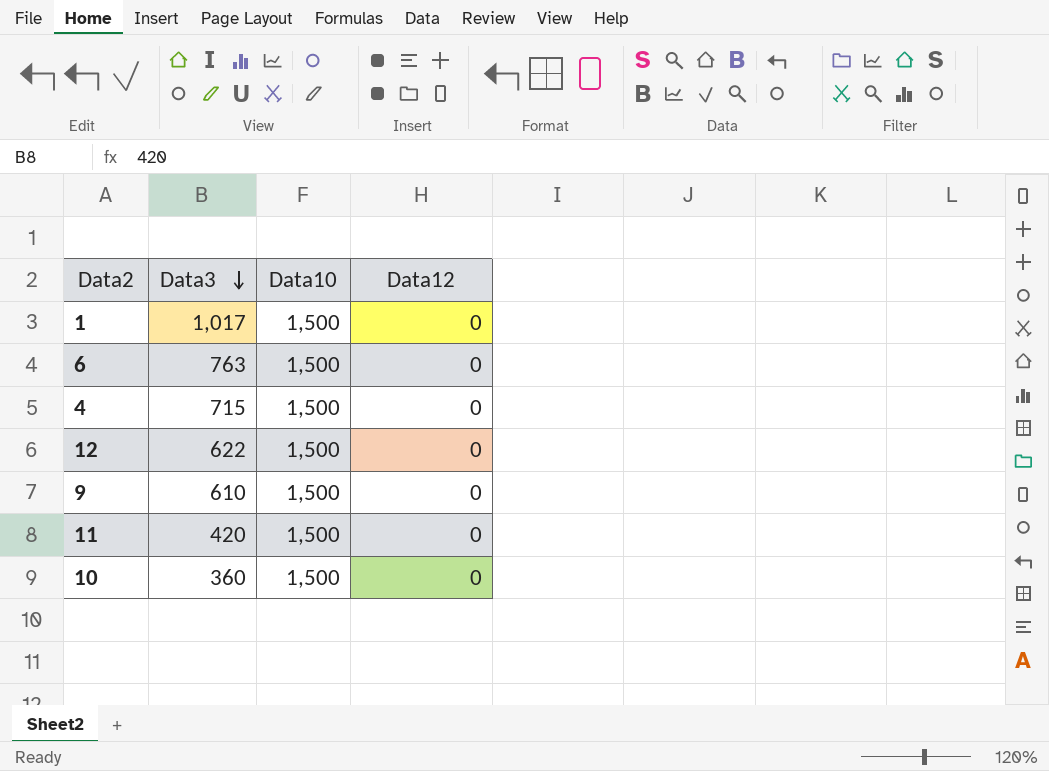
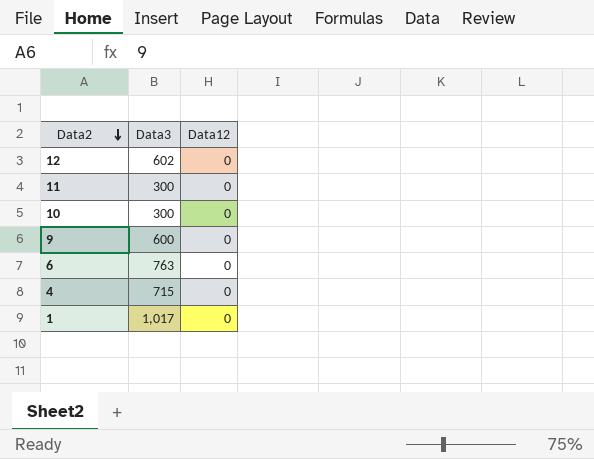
row order: Data3 descending -> Data2 descending
column Data10 | position: 3 -> none
12 | Data3: 622 -> 602
11 | Data3: 420 -> 300
10 | Data3: 360 -> 300
9 | Data3: 610 -> 600

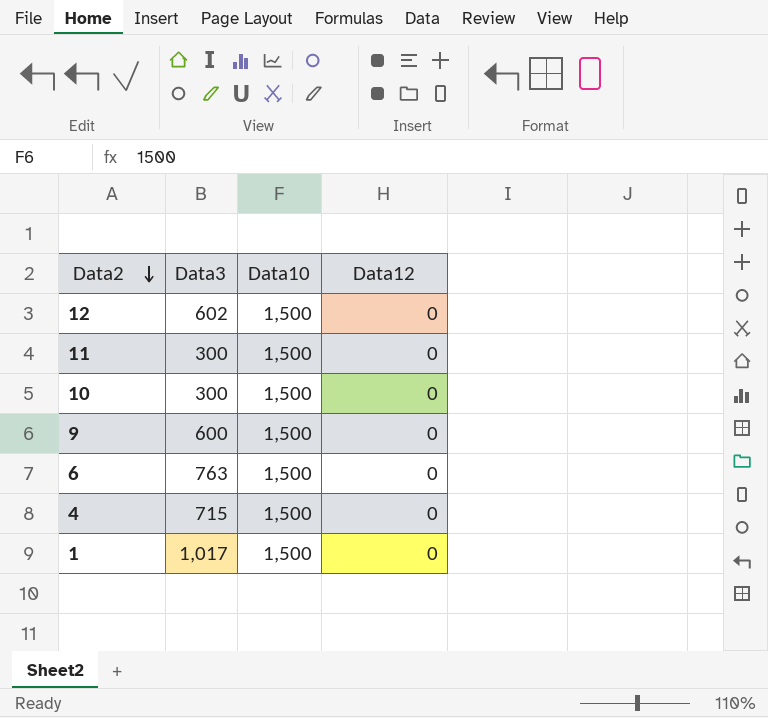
column Data10 | position: none -> 3

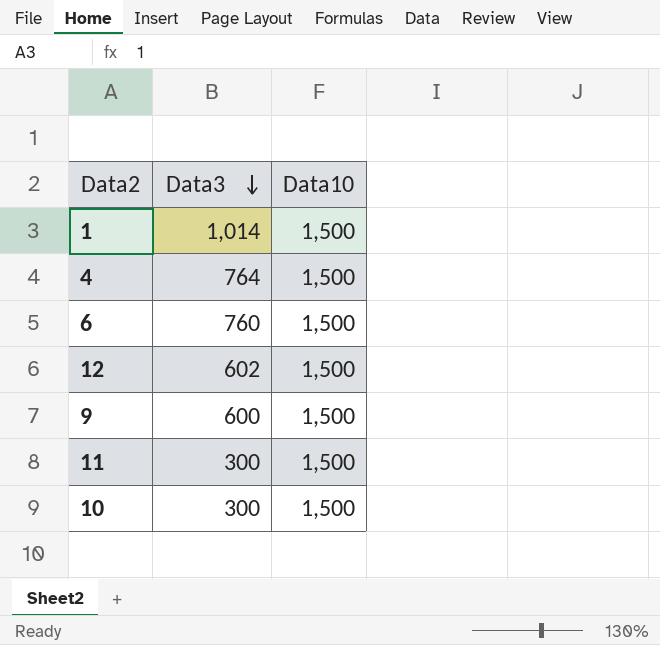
row order: Data2 descending -> Data3 descending
column Data12 | position: 4 -> none
1 | Data3: 1,017 -> 1,014
4 | Data3: 715 -> 764
6 | Data3: 763 -> 760

